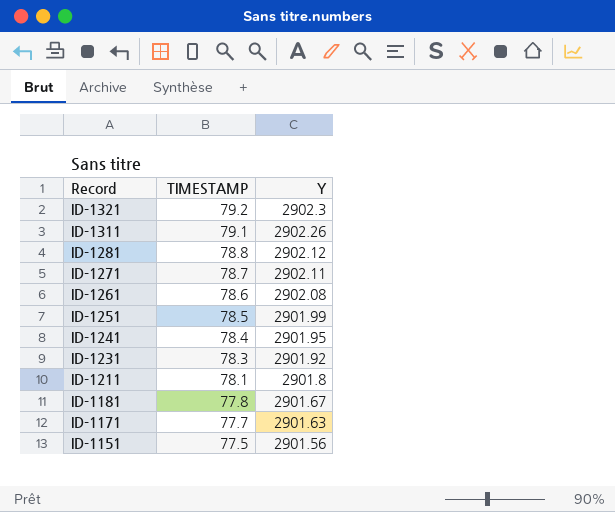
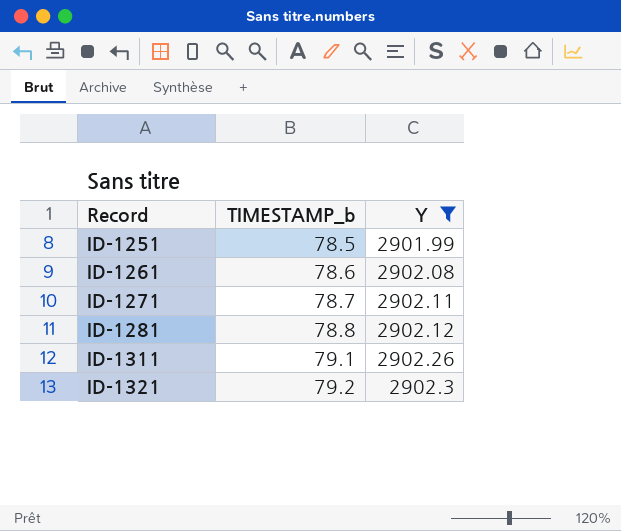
filter: none -> Y >= 2901.99
row order: Record descending -> Record ascending
column name: TIMESTAMP -> TIMESTAMP_b

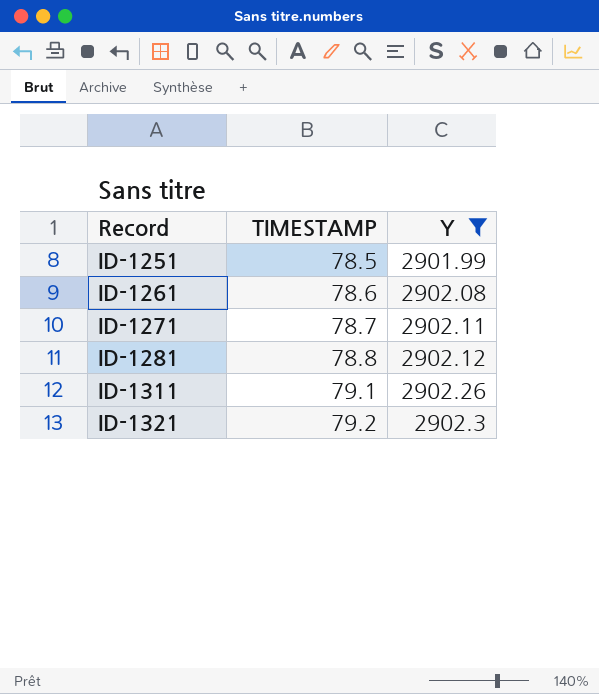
column name: TIMESTAMP_b -> TIMESTAMP

